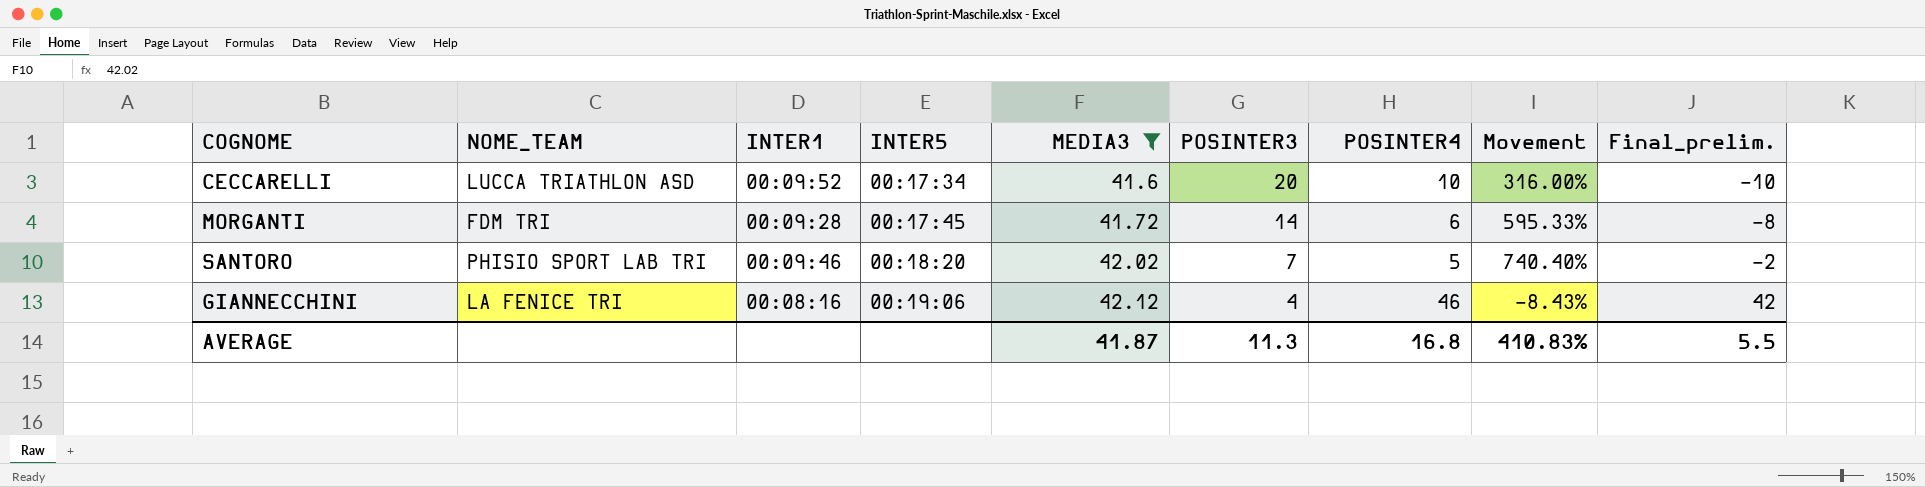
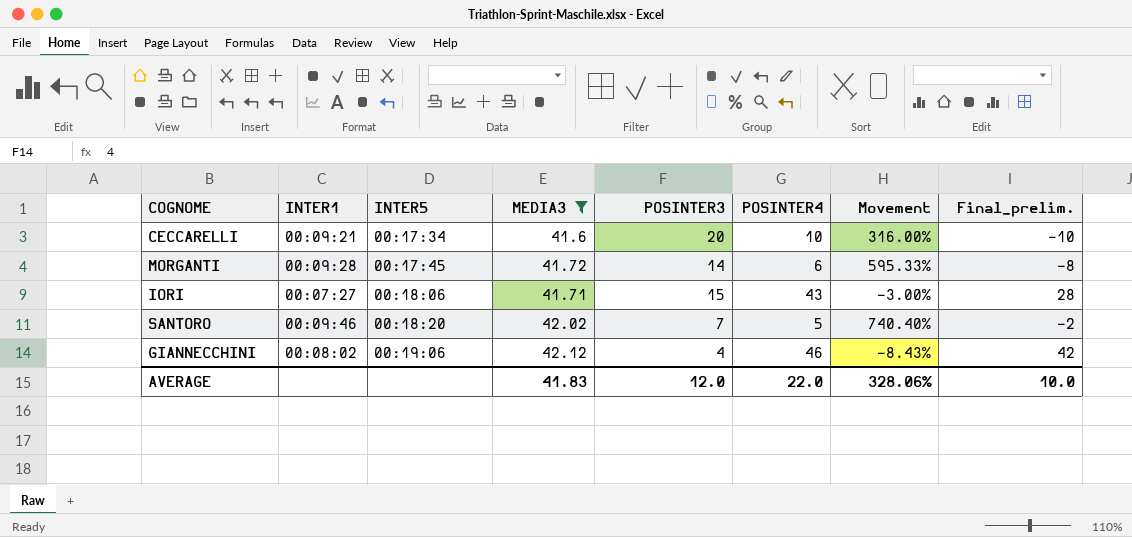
column NOME_TEAM | position: 2 -> none
CECCARELLI | INTER1: 00:09:52 -> 00:09:21
row IORI: none -> 00:07:27 | 00:18:06 | 41.71 | 15 | 43 | -3.00% | 28
GIANNECCHINI | INTER1: 00:08:16 -> 00:08:02
AVERAGE | MEDIA3: 41.87 -> 41.83
AVERAGE | POSINTER3: 11.3 -> 12.0
AVERAGE | POSINTER4: 16.8 -> 22.0
AVERAGE | Movement: 410.83% -> 328.06%
AVERAGE | Final_prelim.: 5.5 -> 10.0

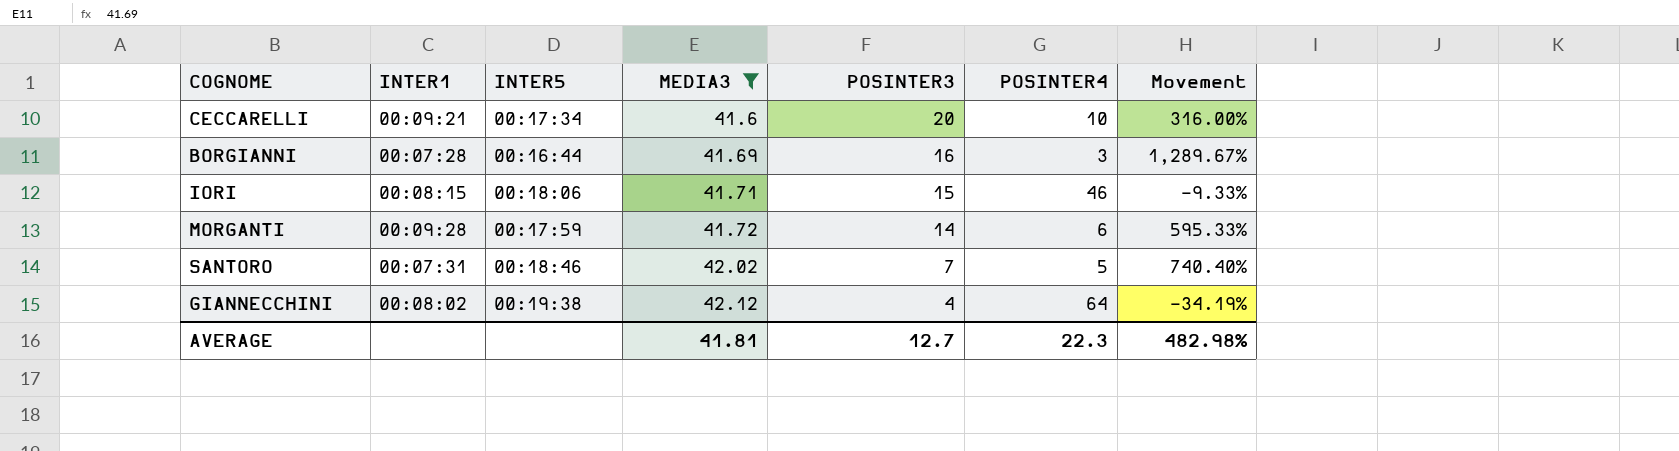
row order: INTER5 ascending -> MEDIA3 ascending
column Final_prelim. | formula: [POSINTER4] - [POSINTER3] -> none
row BORGIANNI: none -> 00:07:28 | 00:16:44 | 41.69 | 16 | 3 | 1,289.67%
IORI | INTER1: 00:07:27 -> 00:08:15
IORI | POSINTER4: 43 -> 46
IORI | Movement: -3.00% -> -9.33%
MORGANTI | INTER5: 00:17:45 -> 00:17:59
SANTORO | INTER1: 00:09:46 -> 00:07:31
SANTORO | INTER5: 00:18:20 -> 00:18:46
GIANNECCHINI | INTER5: 00:19:06 -> 00:19:38
GIANNECCHINI | POSINTER4: 46 -> 64
GIANNECCHINI | Movement: -8.43% -> -34.19%
AVERAGE | MEDIA3: 41.83 -> 41.81
AVERAGE | POSINTER3: 12.0 -> 12.7
AVERAGE | POSINTER4: 22.0 -> 22.3
AVERAGE | Movement: 328.06% -> 482.98%

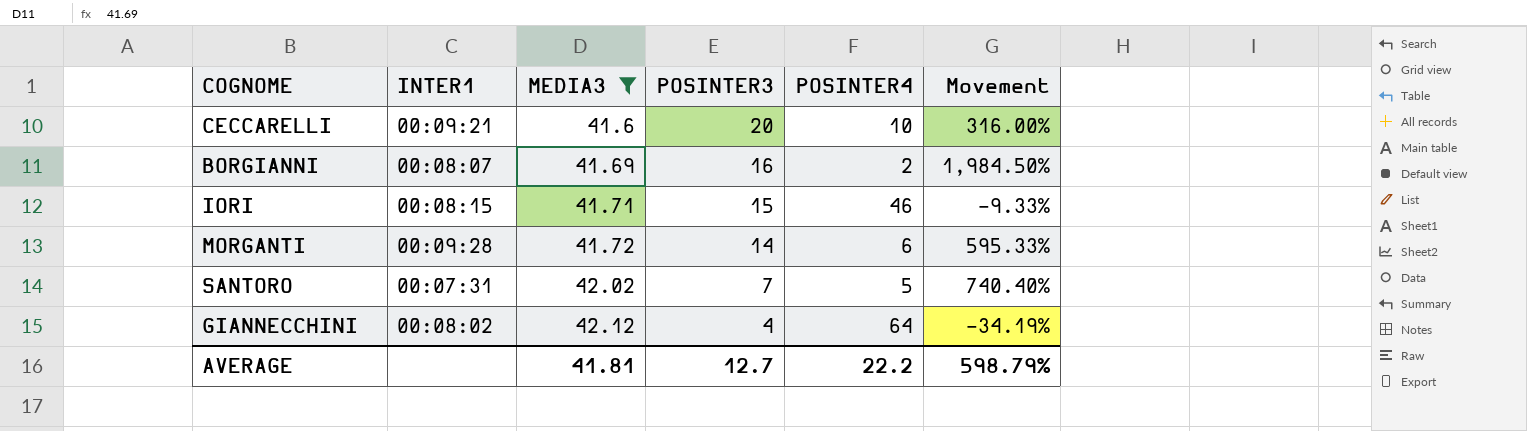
column INTER5 | position: 3 -> none
BORGIANNI | INTER1: 00:07:28 -> 00:08:07
BORGIANNI | POSINTER4: 3 -> 2
BORGIANNI | Movement: 1,289.67% -> 1,984.50%
AVERAGE | POSINTER4: 22.3 -> 22.2
AVERAGE | Movement: 482.98% -> 598.79%

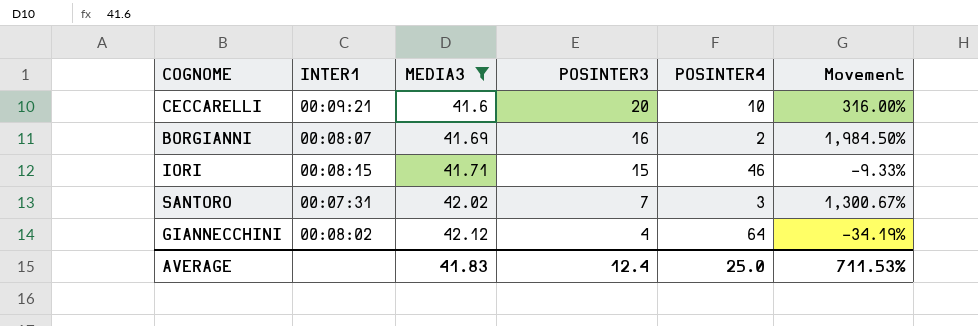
row MORGANTI: 00:09:28 | 41.72 | 14 | 6 | 595.33% -> none
SANTORO | POSINTER4: 5 -> 3
SANTORO | Movement: 740.40% -> 1,300.67%
AVERAGE | MEDIA3: 41.81 -> 41.83
AVERAGE | POSINTER3: 12.7 -> 12.4
AVERAGE | POSINTER4: 22.2 -> 25.0
AVERAGE | Movement: 598.79% -> 711.53%

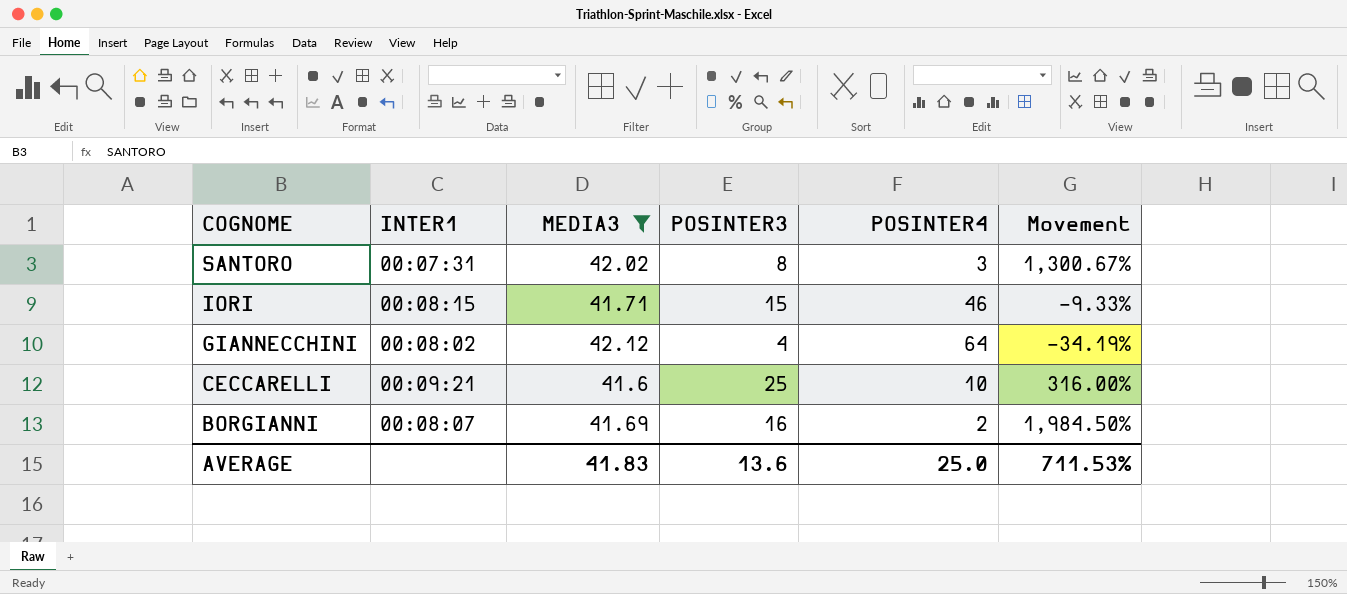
row order: MEDIA3 ascending -> COGNOME descending
SANTORO | POSINTER3: 7 -> 8
CECCARELLI | POSINTER3: 20 -> 25
AVERAGE | POSINTER3: 12.4 -> 13.6

